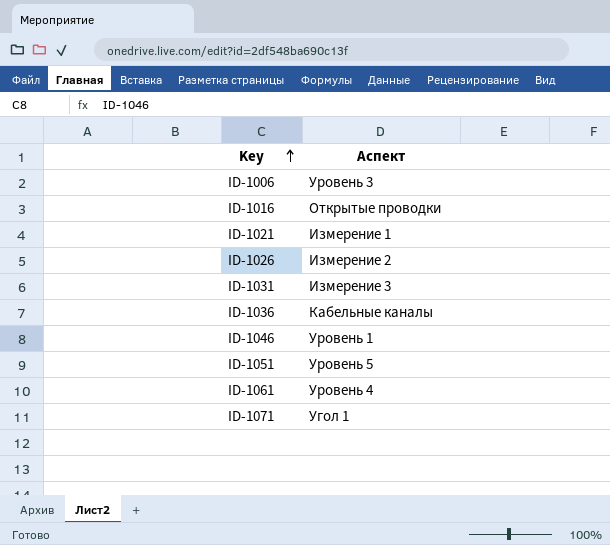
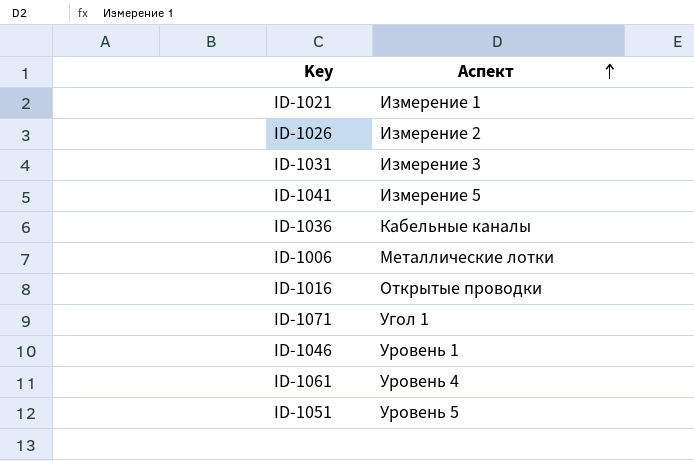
row order: Key ascending -> Аспект ascending
row ID-1041: none -> Измерение 5
ID-1006 | Аспект: Уровень 3 -> Металлические лотки

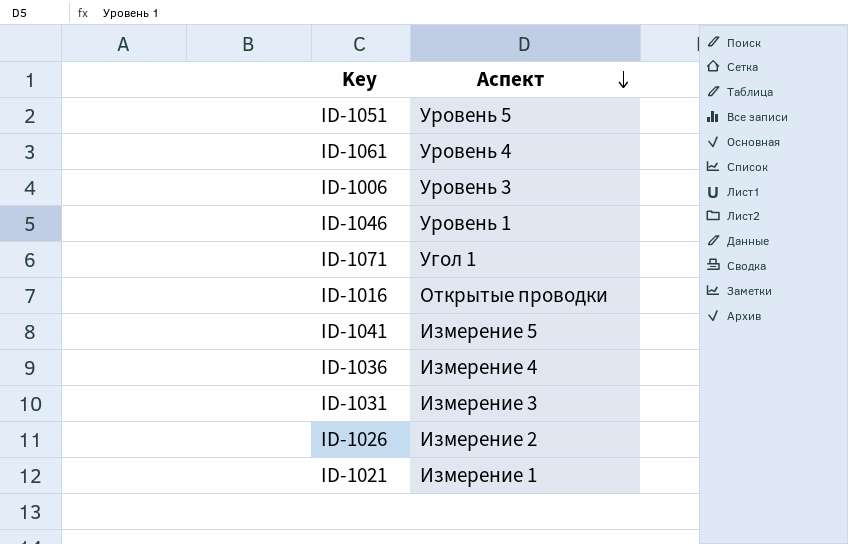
row order: Аспект ascending -> Аспект descending
ID-1006 | Аспект: Металлические лотки -> Уровень 3
ID-1036 | Аспект: Кабельные каналы -> Измерение 4

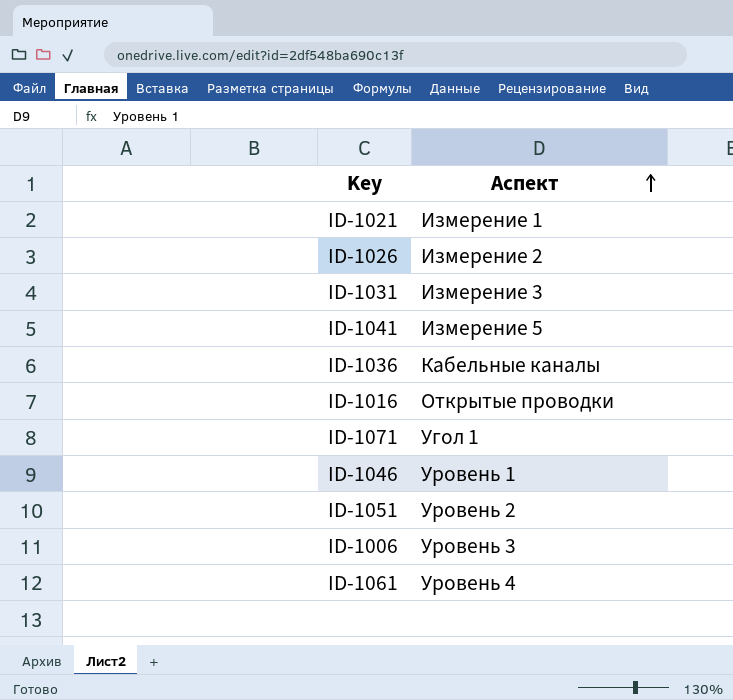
row order: Аспект descending -> Аспект ascending
ID-1036 | Аспект: Измерение 4 -> Кабельные каналы
ID-1051 | Аспект: Уровень 5 -> Уровень 2

